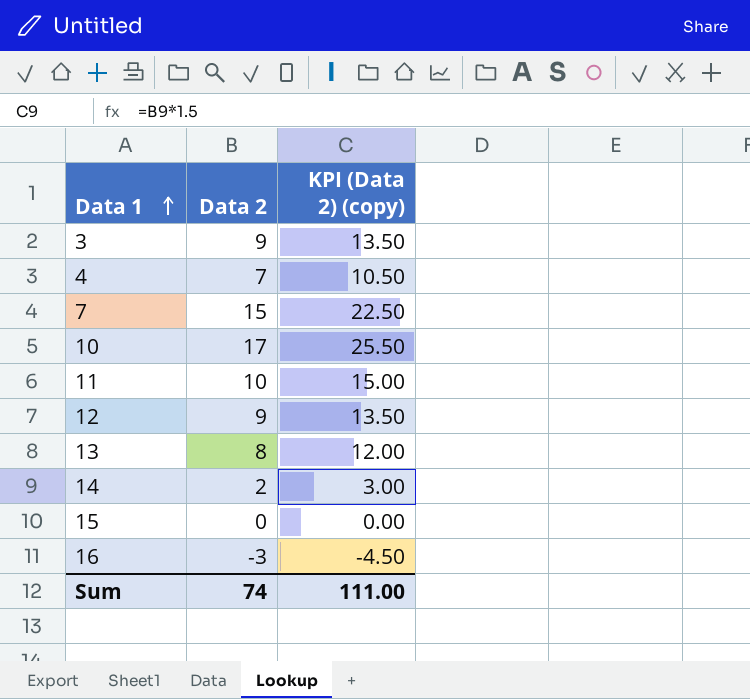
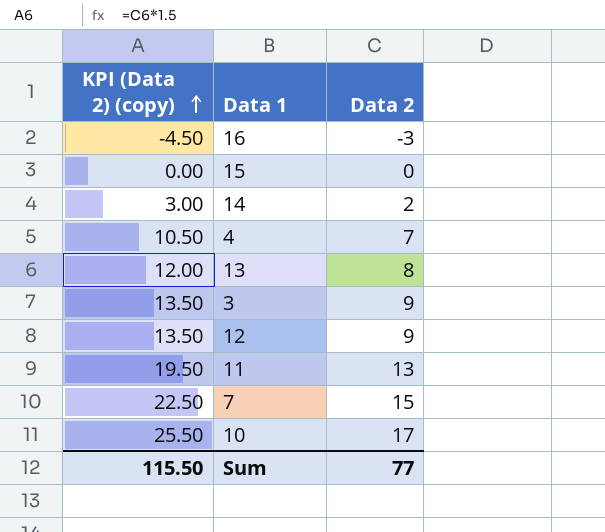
row order: Data 1 ascending -> KPI (Data 2) (copy) ascending
column KPI (Data 2) (copy) | position: 3 -> 1
11 | KPI (Data 2) (copy): 15.00 -> 19.50
11 | Data 2: 10 -> 13
Sum | KPI (Data 2) (copy): 111.00 -> 115.50
Sum | Data 2: 74 -> 77

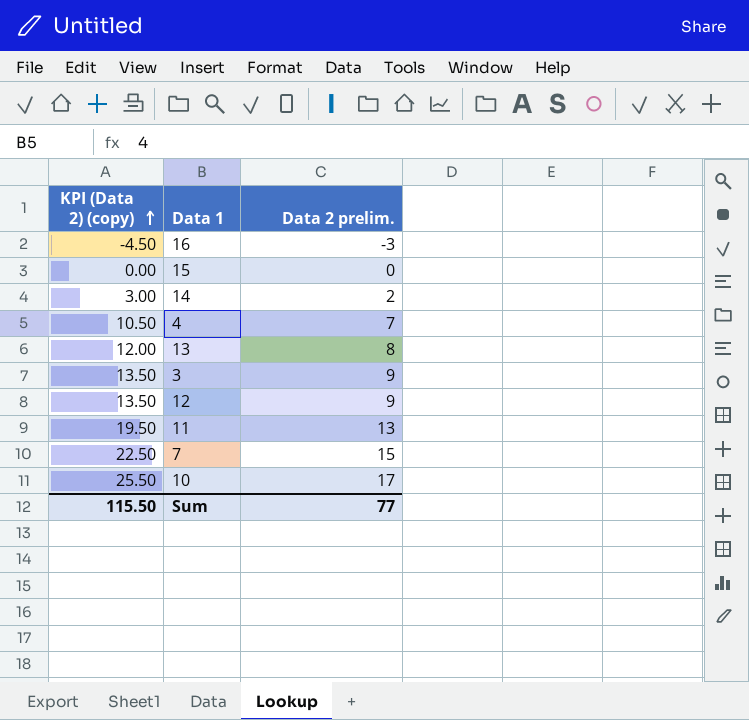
column name: Data 2 -> Data 2 prelim.

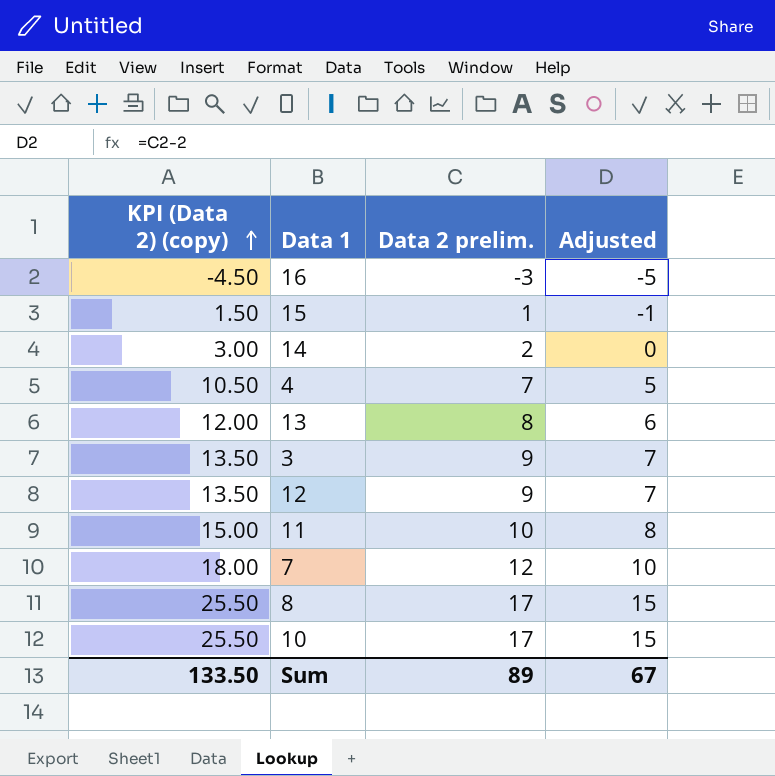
column Adjusted | formula: none -> [Data 2 prelim.] - 2
15 | KPI (Data 2) (copy): 0.00 -> 1.50
15 | Data 2 prelim.: 0 -> 1
11 | KPI (Data 2) (copy): 19.50 -> 15.00
11 | Data 2 prelim.: 13 -> 10
7 | KPI (Data 2) (copy): 22.50 -> 18.00
7 | Data 2 prelim.: 15 -> 12
row 8: none -> 25.50 | 17 | 15
Sum | KPI (Data 2) (copy): 115.50 -> 133.50
Sum | Data 2 prelim.: 77 -> 89

